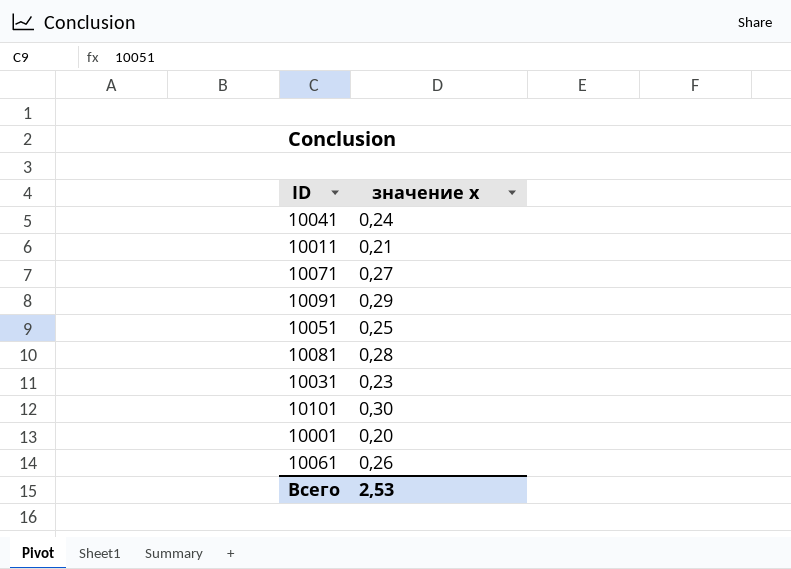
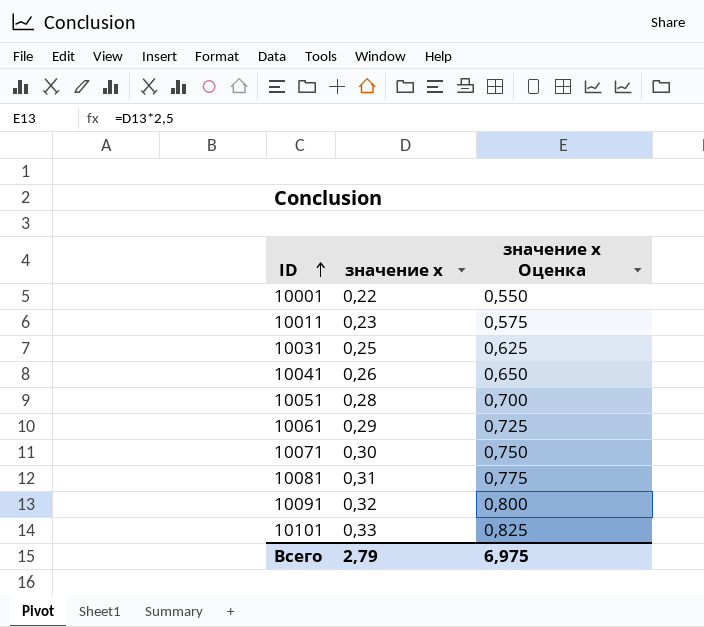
row order: none -> ID ascending
column значение x Оценка | formula: none -> [значение x] * 2,5
10001 | значение x: 0,20 -> 0,22
10011 | значение x: 0,21 -> 0,23
10031 | значение x: 0,23 -> 0,25
10041 | значение x: 0,24 -> 0,26
10051 | значение x: 0,25 -> 0,28
10061 | значение x: 0,26 -> 0,29
10071 | значение x: 0,27 -> 0,30
10081 | значение x: 0,28 -> 0,31
10091 | значение x: 0,29 -> 0,32
10101 | значение x: 0,30 -> 0,33
Всего | значение x: 2,53 -> 2,79

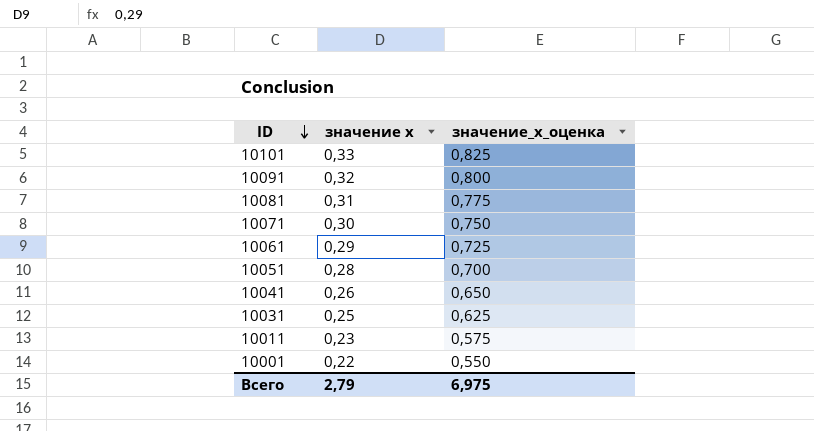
row order: ID ascending -> ID descending
column name: значение x Оценка -> значение_x_оценка

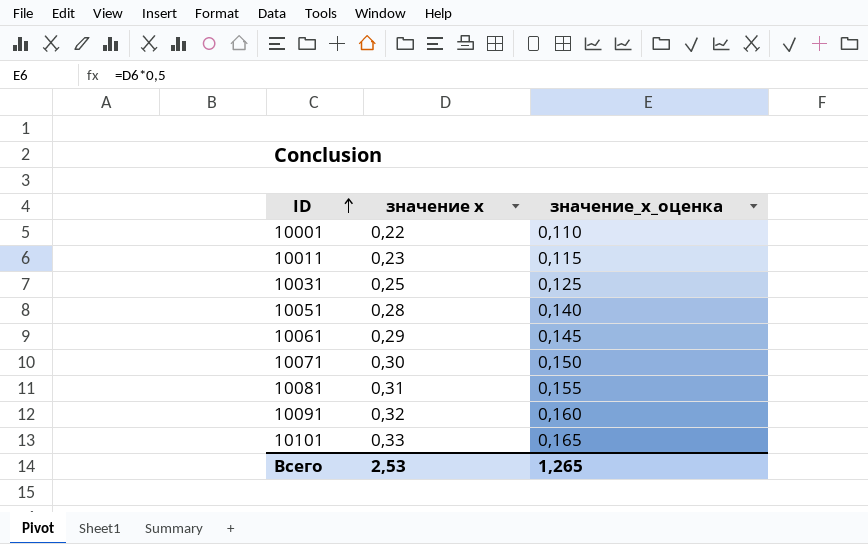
row order: ID descending -> ID ascending
column значение_x_оценка | formula: [значение x] * 2,5 -> [значение x] * 0,5
row 10041: 0,26 | 0,650 -> none
Всего | значение x: 2,79 -> 2,53
Всего | значение_x_оценка: 6,975 -> 1,265

